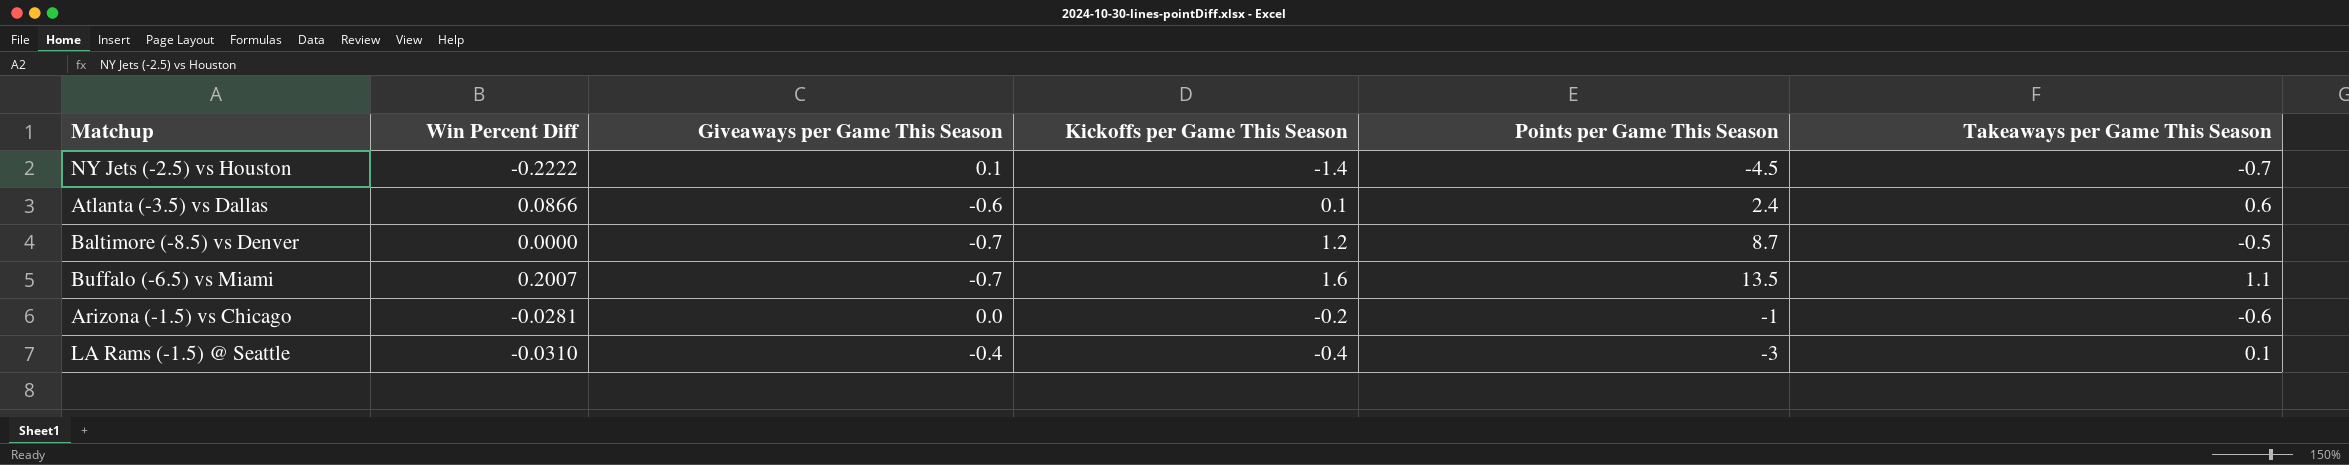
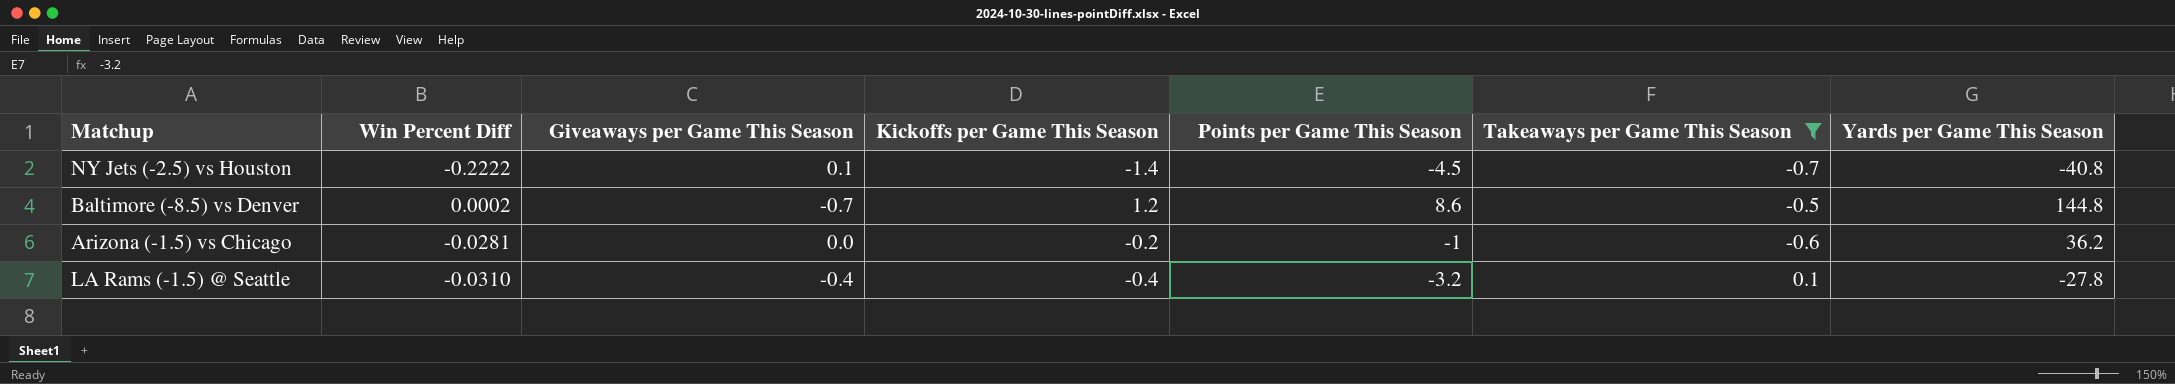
filter: none -> Takeaways per Game This Season <= 0.1
column Yards per Game This Season | position: none -> 7
Baltimore (-8.5) vs Denver | Win Percent Diff: 0.0000 -> 0.0002
Baltimore (-8.5) vs Denver | Points per Game This Season: 8.7 -> 8.6
LA Rams (-1.5) @ Seattle | Points per Game This Season: -3 -> -3.2

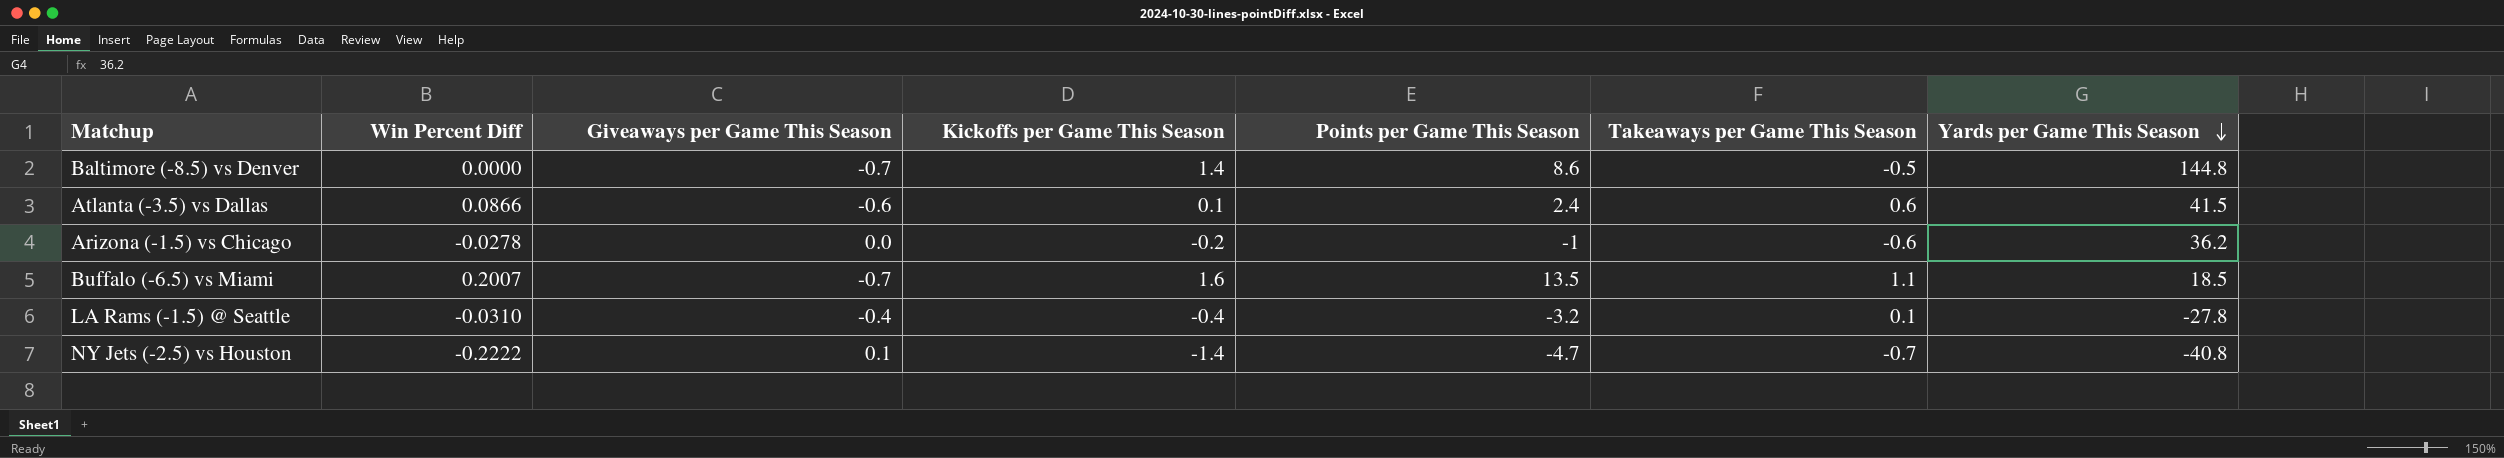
filter: Takeaways per Game This Season <= 0.1 -> none
row order: none -> Yards per Game This Season descending
Baltimore (-8.5) vs Denver | Win Percent Diff: 0.0002 -> 0.0000
Baltimore (-8.5) vs Denver | Kickoffs per Game This Season: 1.2 -> 1.4
Arizona (-1.5) vs Chicago | Win Percent Diff: -0.0281 -> -0.0278
NY Jets (-2.5) vs Houston | Points per Game This Season: -4.5 -> -4.7

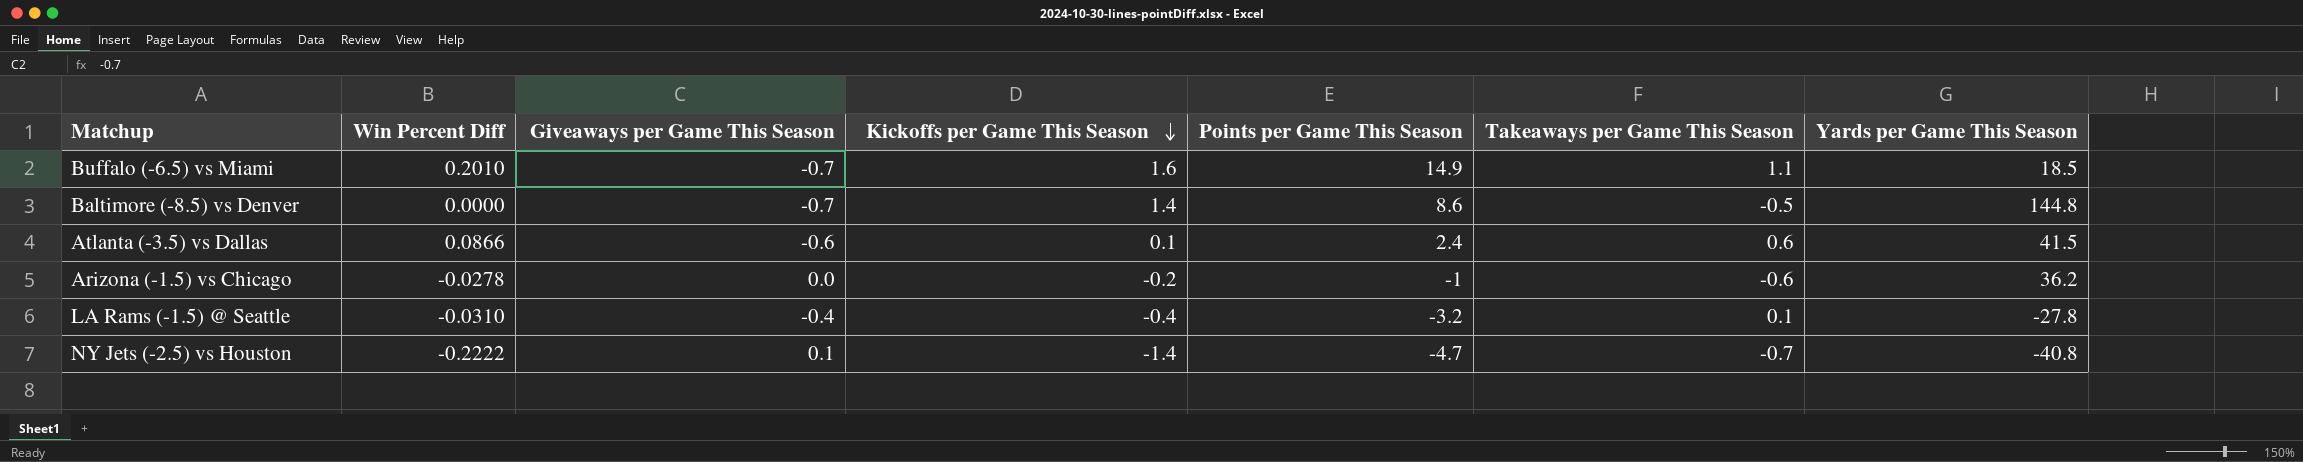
row order: Yards per Game This Season descending -> Kickoffs per Game This Season descending
Buffalo (-6.5) vs Miami | Win Percent Diff: 0.2007 -> 0.2010
Buffalo (-6.5) vs Miami | Points per Game This Season: 13.5 -> 14.9

